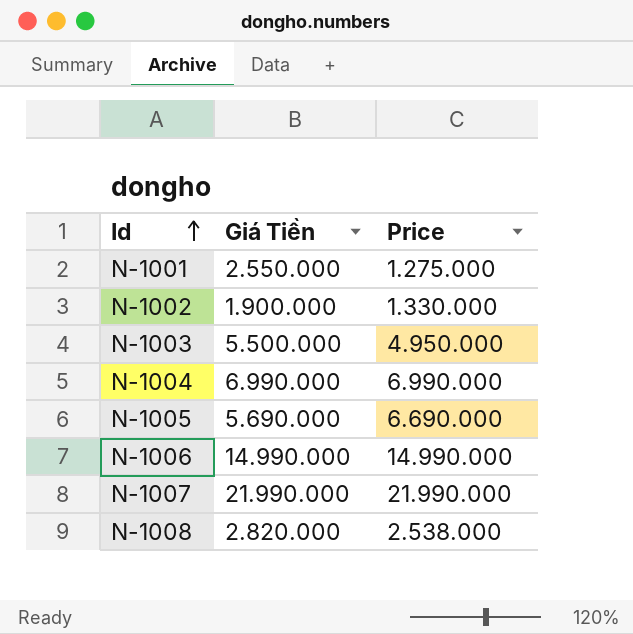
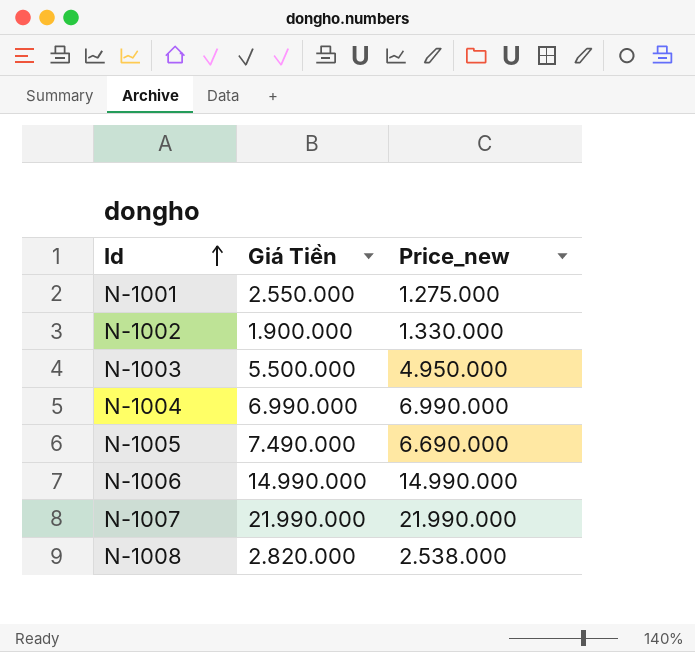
column name: Price -> Price_new
N-1005 | Giá Tiền: 5.690.000 -> 7.490.000

